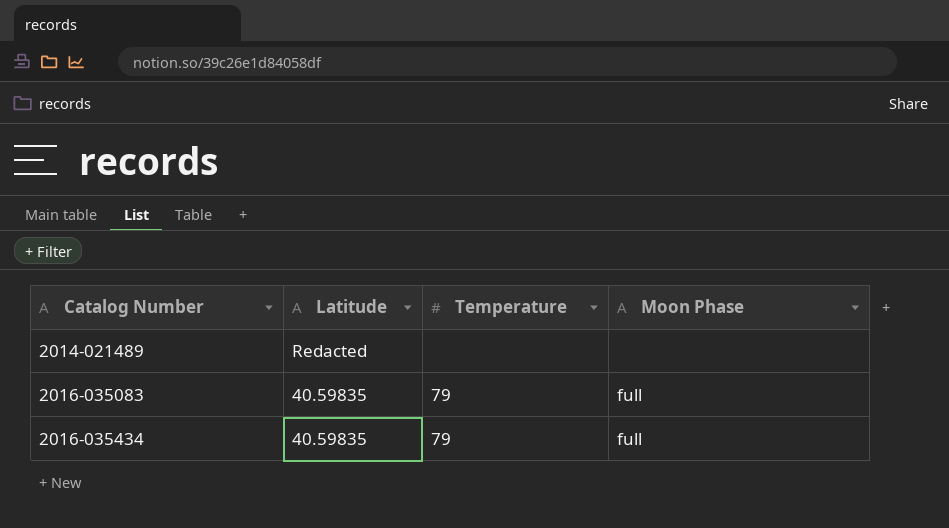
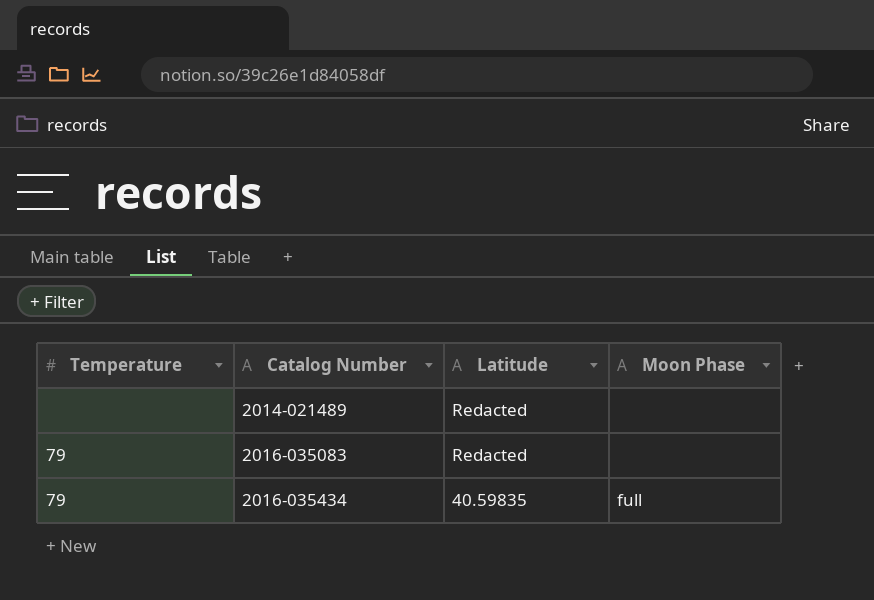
column Temperature | position: 3 -> 1
2016-035083 | Latitude: 40.59835 -> Redacted
2016-035083 | Moon Phase: full -> none

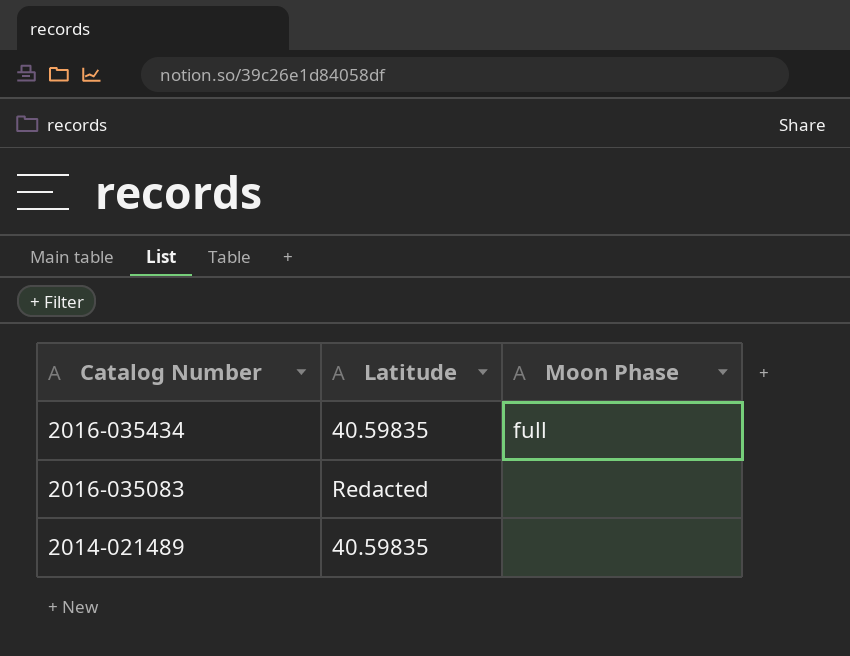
row order: Catalog Number ascending -> Catalog Number descending
column Temperature | position: 1 -> none
2014-021489 | Latitude: Redacted -> 40.59835

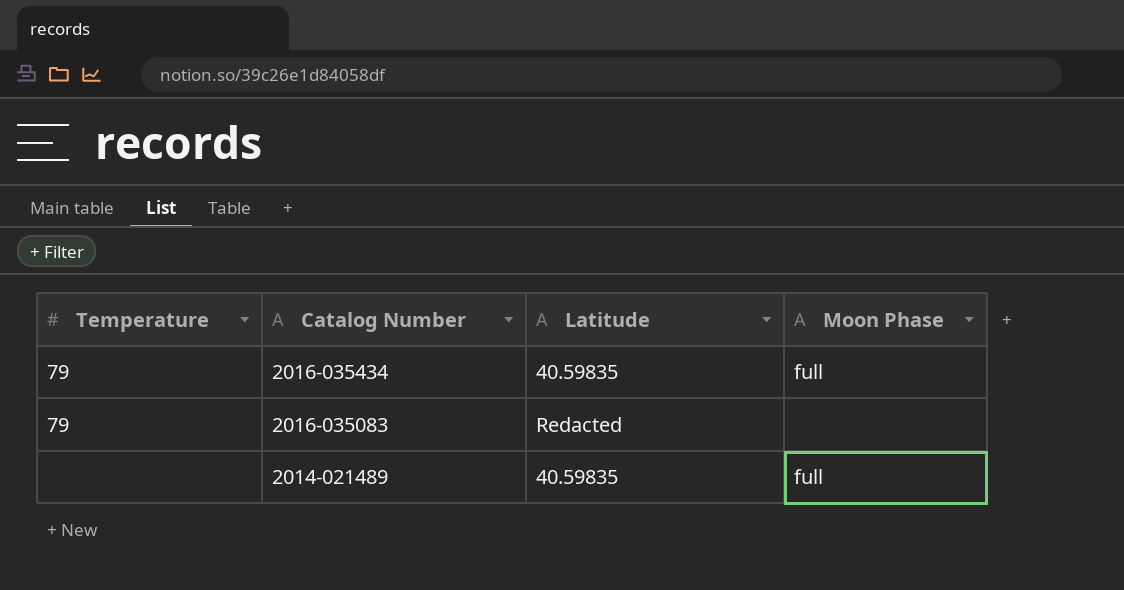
column Temperature | position: none -> 1
2014-021489 | Moon Phase: none -> full

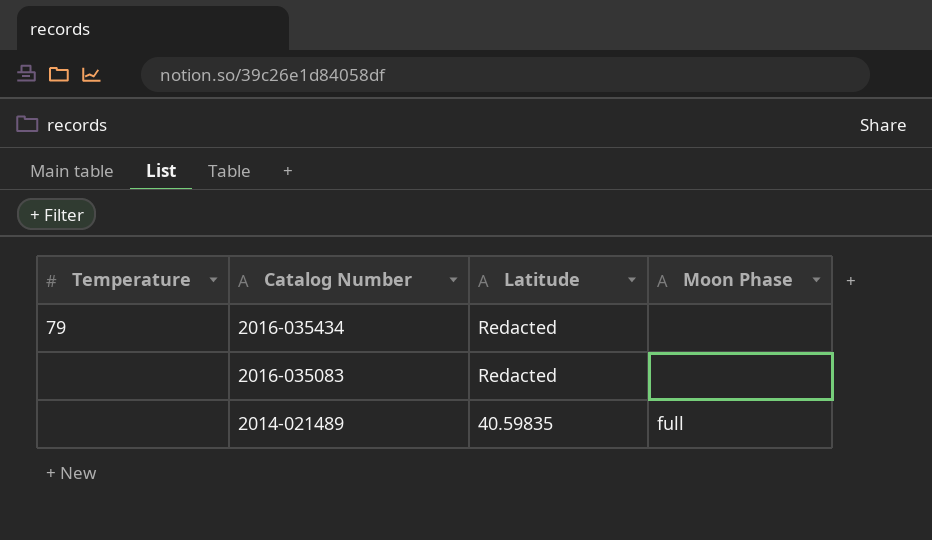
2016-035434 | Latitude: 40.59835 -> Redacted
2016-035434 | Moon Phase: full -> none
2016-035083 | Temperature: 79 -> none

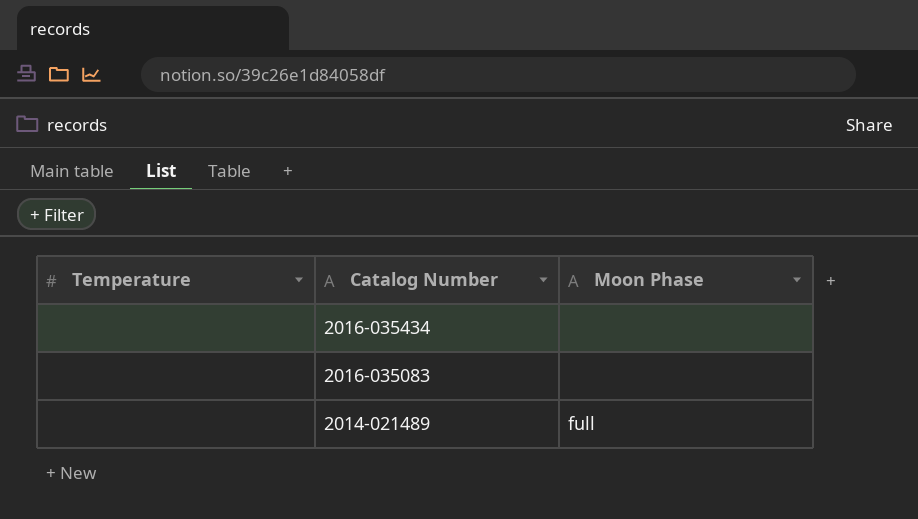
column Latitude | position: 3 -> none
2016-035434 | Temperature: 79 -> none

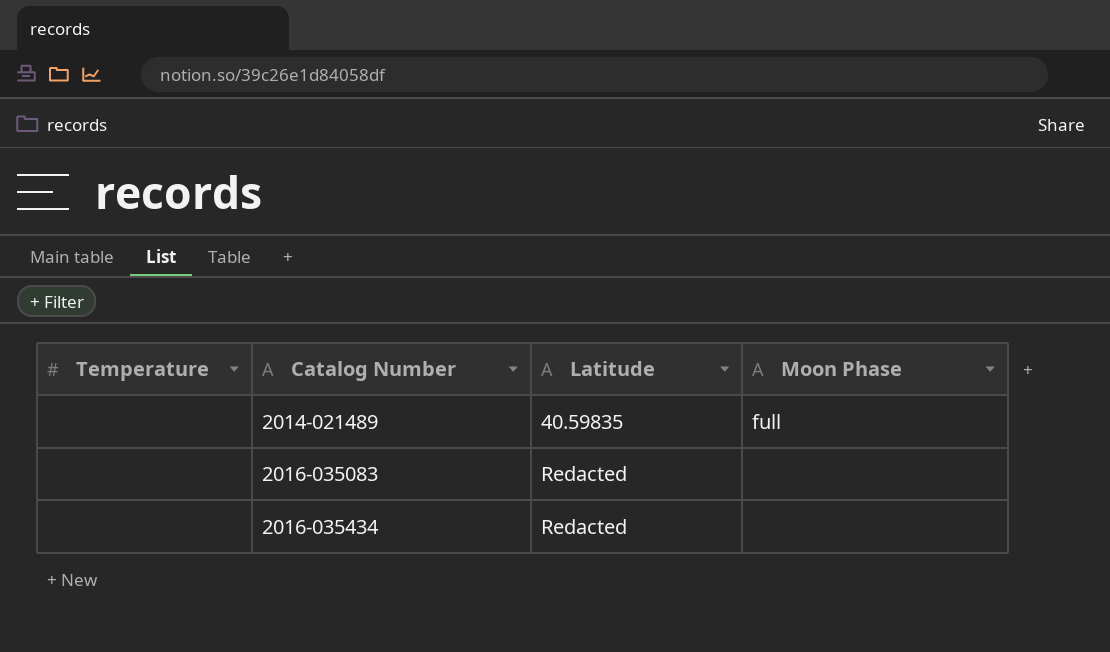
row order: Catalog Number descending -> Catalog Number ascending
column Latitude | position: none -> 3

